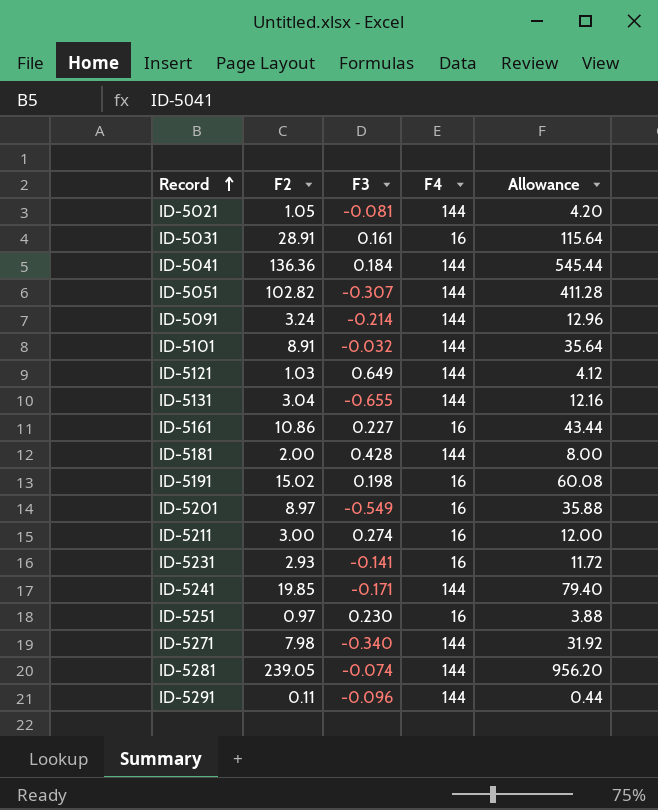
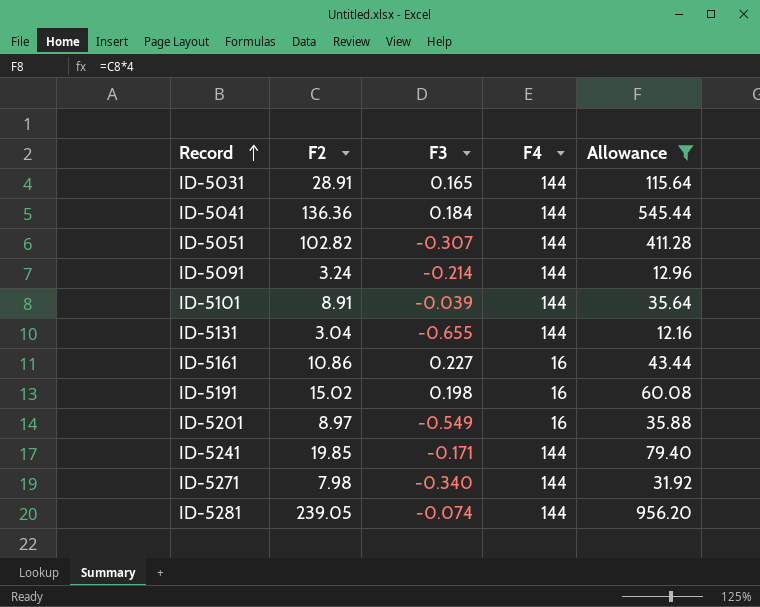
filter: none -> Allowance >= 12.16
ID-5031 | F3: 0.161 -> 0.165
ID-5031 | F4: 16 -> 144
ID-5101 | F3: -0.032 -> -0.039

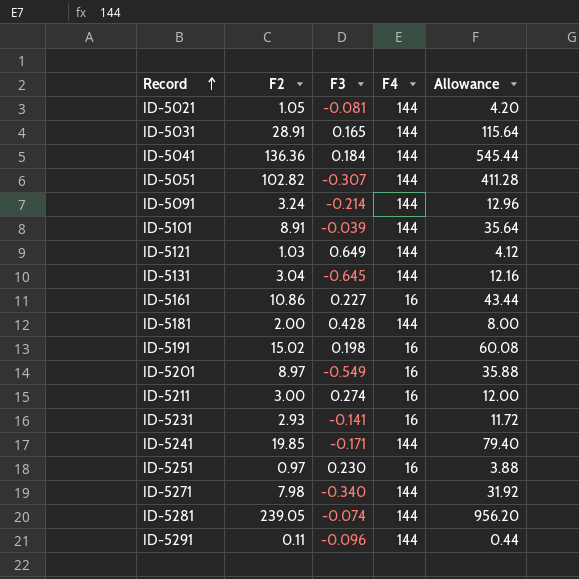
filter: Allowance >= 12.16 -> none
ID-5131 | F3: -0.655 -> -0.645

